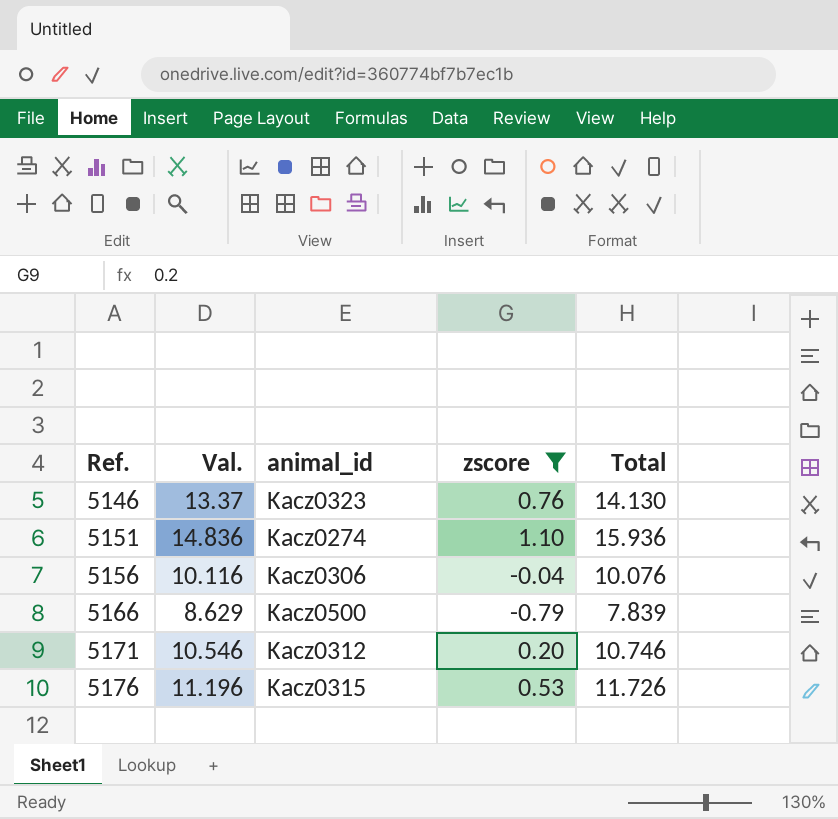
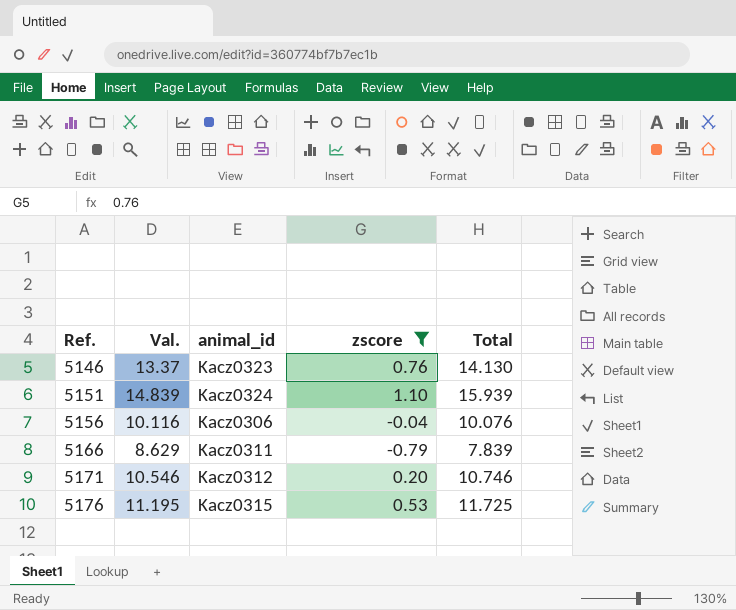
5151 | Val.: 14.836 -> 14.839
5151 | animal_id: Kacz0274 -> Kacz0324
5151 | Total: 15.936 -> 15.939
5166 | animal_id: Kacz0500 -> Kacz0311
5176 | Val.: 11.196 -> 11.195
5176 | Total: 11.726 -> 11.725

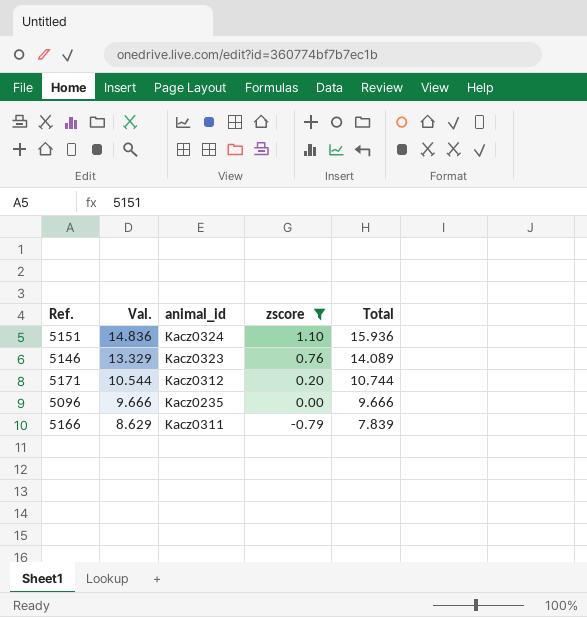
row order: Ref. ascending -> Val. descending
row 5156: 10.116 | Kacz0306 | -0.04 | 10.076 -> none
row 5176: 11.195 | Kacz0315 | 0.53 | 11.725 -> none
5151 | Val.: 14.839 -> 14.836
5151 | Total: 15.939 -> 15.936
5146 | Val.: 13.37 -> 13.329
5146 | Total: 14.130 -> 14.089
5171 | Val.: 10.546 -> 10.544
5171 | Total: 10.746 -> 10.744
row 5096: none -> 9.666 | Kacz0235 | 0.00 | 9.666

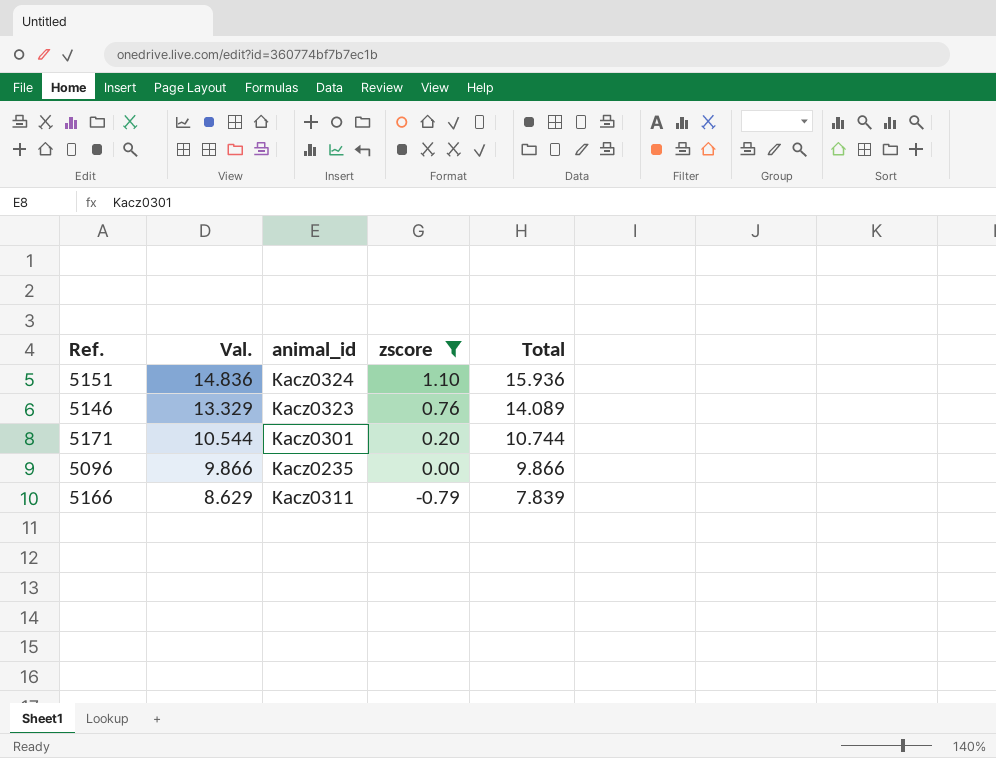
5171 | animal_id: Kacz0312 -> Kacz0301
5096 | Val.: 9.666 -> 9.866
5096 | Total: 9.666 -> 9.866

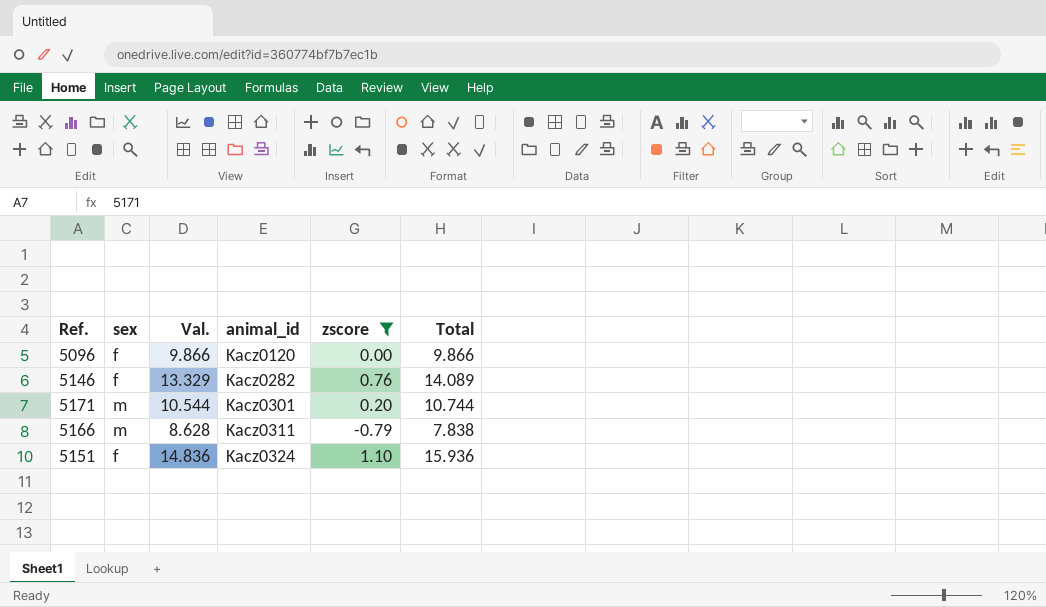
row order: Val. descending -> animal_id ascending
column sex | position: none -> 2
5096 | animal_id: Kacz0235 -> Kacz0120
5146 | animal_id: Kacz0323 -> Kacz0282
5166 | Val.: 8.629 -> 8.628
5166 | Total: 7.839 -> 7.838

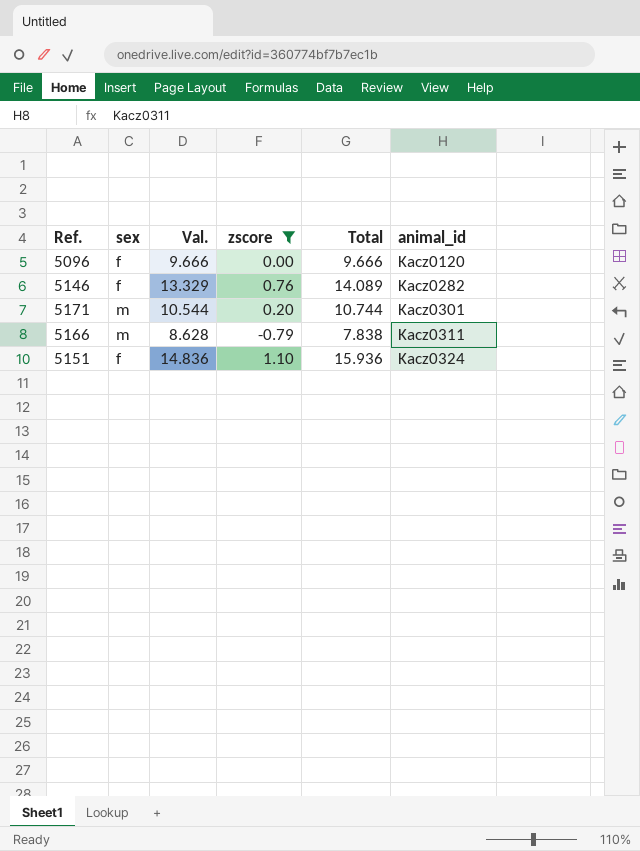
column animal_id | position: 4 -> 6
5096 | Val.: 9.866 -> 9.666
5096 | Total: 9.866 -> 9.666

